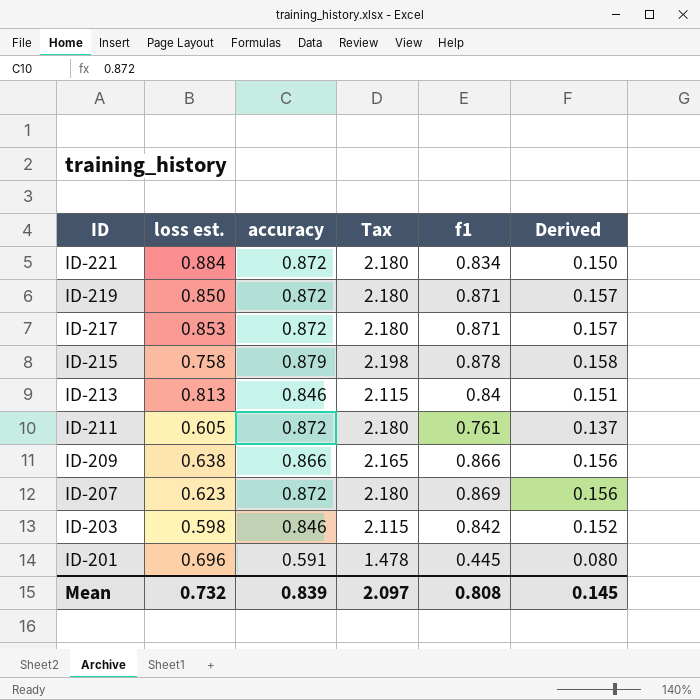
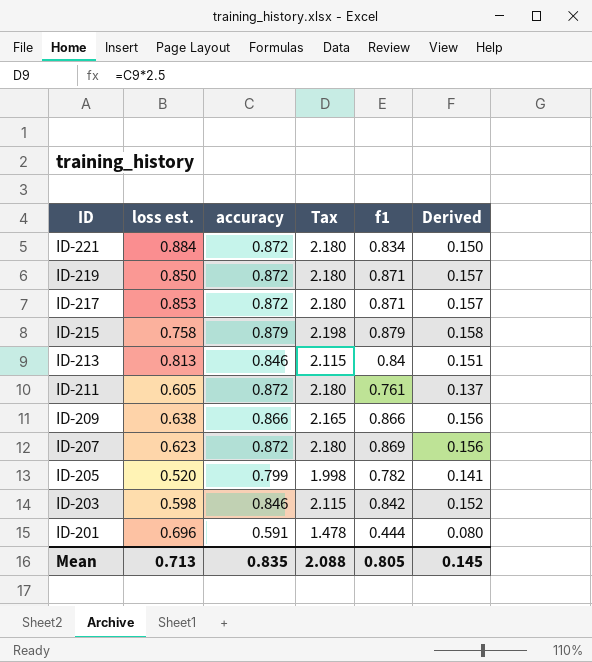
ID-215 | f1: 0.878 -> 0.879
row ID-205: none -> 0.520 | 0.799 | 1.998 | 0.782 | 0.141
ID-201 | f1: 0.445 -> 0.444
Mean | loss est.: 0.732 -> 0.713
Mean | accuracy: 0.839 -> 0.835
Mean | Tax: 2.097 -> 2.088
Mean | f1: 0.808 -> 0.805

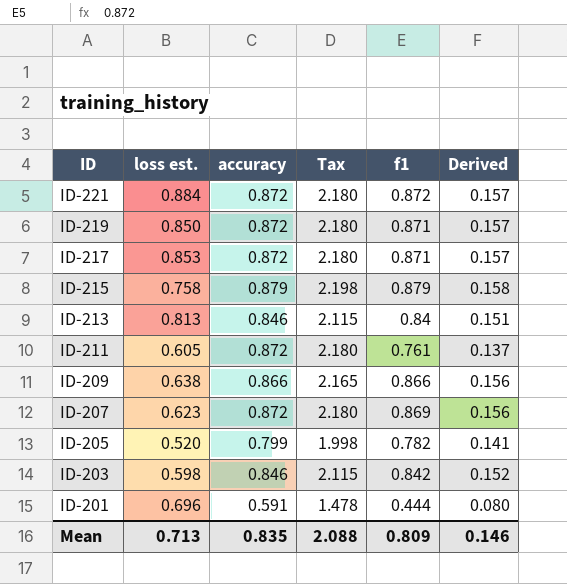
ID-221 | f1: 0.834 -> 0.872
ID-221 | Derived: 0.150 -> 0.157
Mean | f1: 0.805 -> 0.809
Mean | Derived: 0.145 -> 0.146

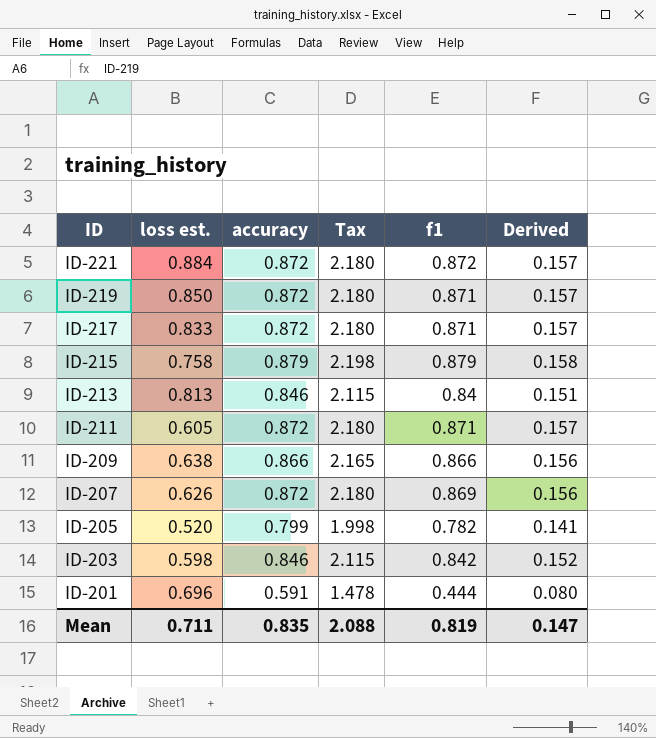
ID-217 | loss est.: 0.853 -> 0.833
ID-211 | f1: 0.761 -> 0.871
ID-211 | Derived: 0.137 -> 0.157
ID-207 | loss est.: 0.623 -> 0.626
Mean | loss est.: 0.713 -> 0.711
Mean | f1: 0.809 -> 0.819
Mean | Derived: 0.146 -> 0.147

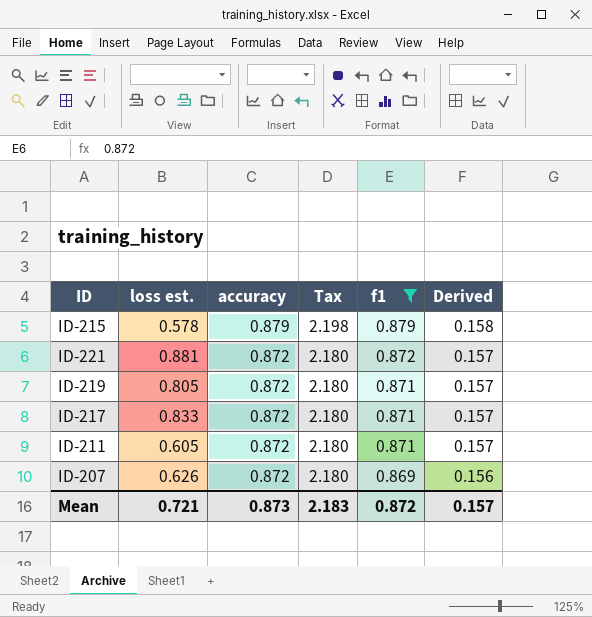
filter: none -> f1 >= 0.869
row order: ID descending -> accuracy descending
ID-215 | loss est.: 0.758 -> 0.578
ID-221 | loss est.: 0.884 -> 0.881
ID-219 | loss est.: 0.850 -> 0.805
Mean | loss est.: 0.711 -> 0.721
Mean | accuracy: 0.835 -> 0.873
Mean | Tax: 2.088 -> 2.183
Mean | f1: 0.819 -> 0.872
Mean | Derived: 0.147 -> 0.157

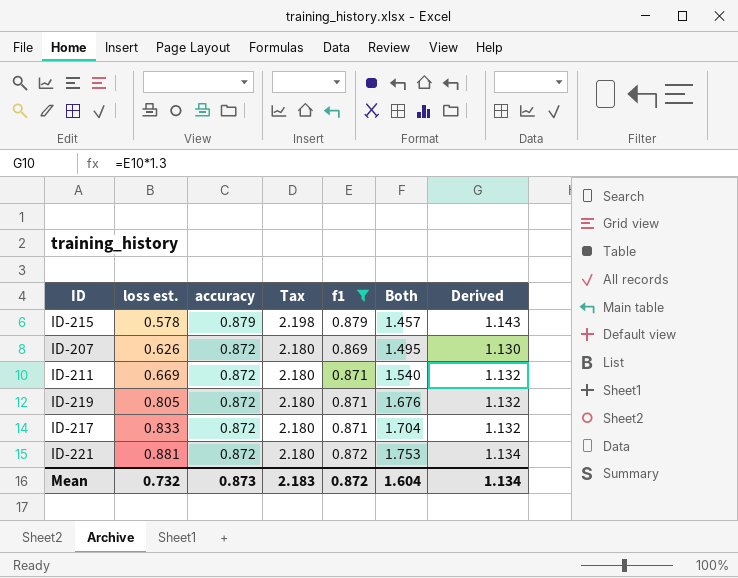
row order: accuracy descending -> loss est. ascending
column Both | formula: none -> [loss est.] + [f1]
column Derived | formula: [f1] * 0.18 -> [f1] * 1.3
ID-211 | loss est.: 0.605 -> 0.669
Mean | loss est.: 0.721 -> 0.732
Mean | Derived: 0.157 -> 1.134

